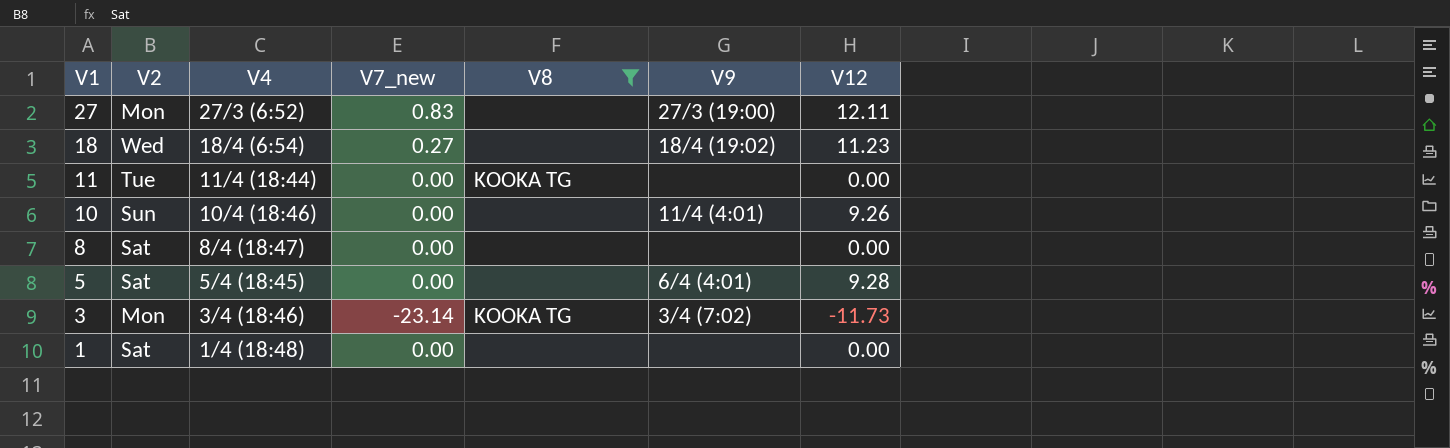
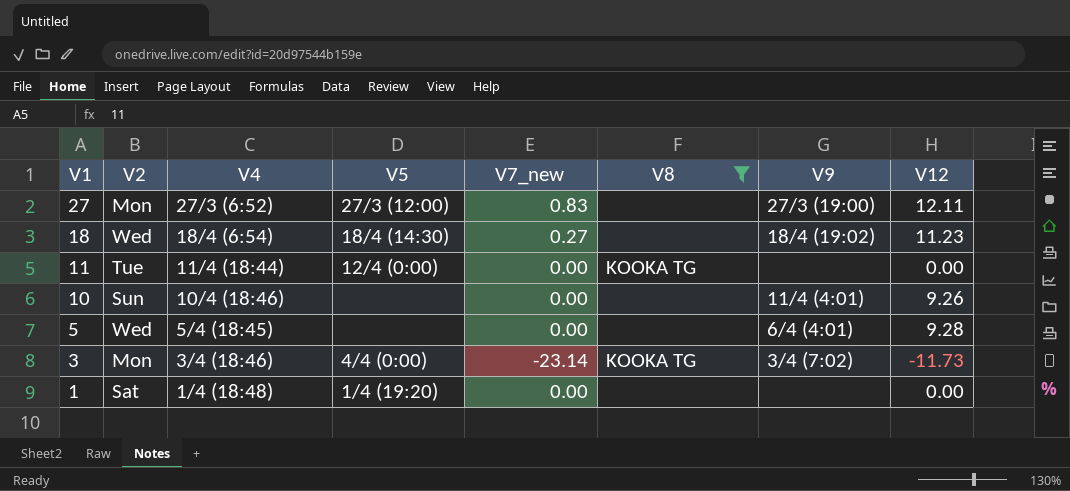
column V5 | position: none -> 4
row 8: Sat | 8/4 (18:47) | 0.00 | none | none | 0.00 -> none
5 | V2: Sat -> Wed

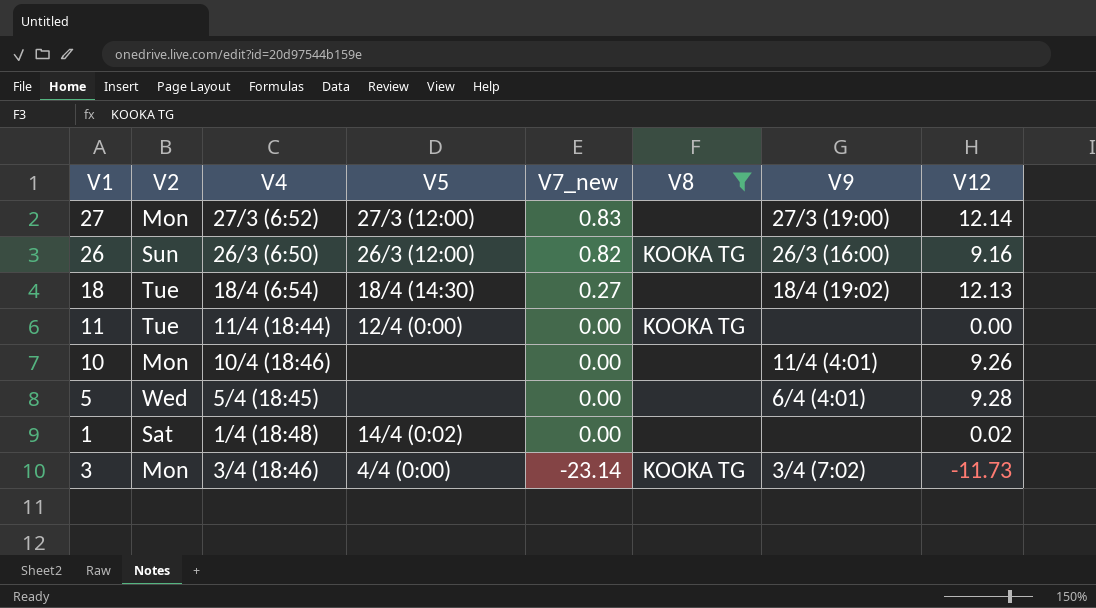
row order: V1 descending -> V7_new descending
27 | V12: 12.11 -> 12.14
row 26: none -> Sun | 26/3 (6:50) | 26/3 (12:00) | 0.82 | KOOKA TG | 26/3 (16:00) | 9.16
18 | V2: Wed -> Tue
18 | V12: 11.23 -> 12.13
10 | V2: Sun -> Mon
1 | V5: 1/4 (19:20) -> 14/4 (0:02)
1 | V12: 0.00 -> 0.02

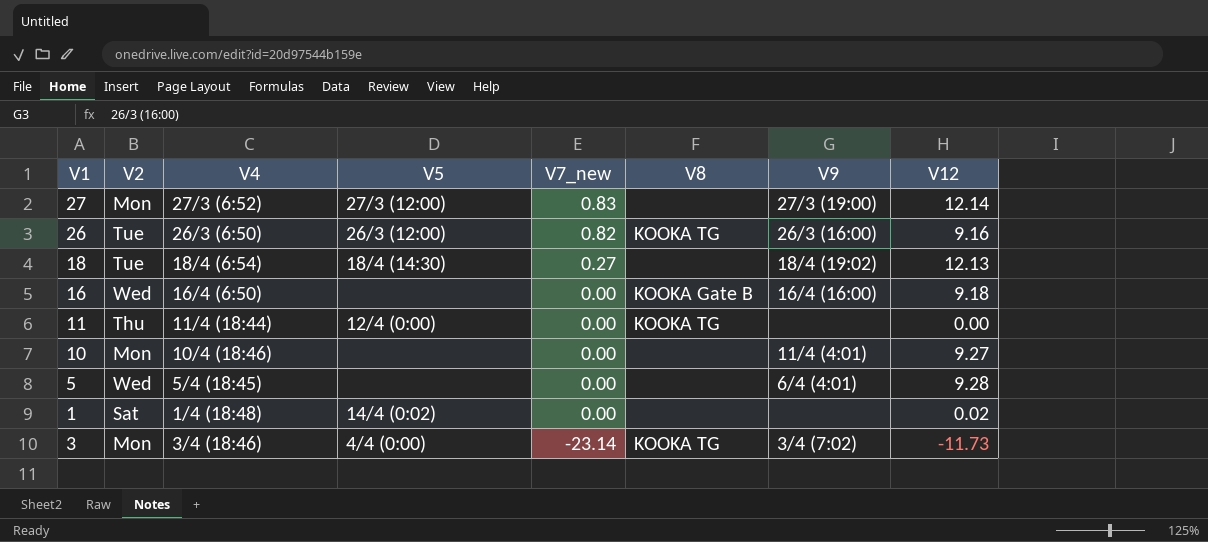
filter: V8 != KOOKA Gate B -> none
26 | V2: Sun -> Tue
11 | V2: Tue -> Thu
10 | V12: 9.26 -> 9.27

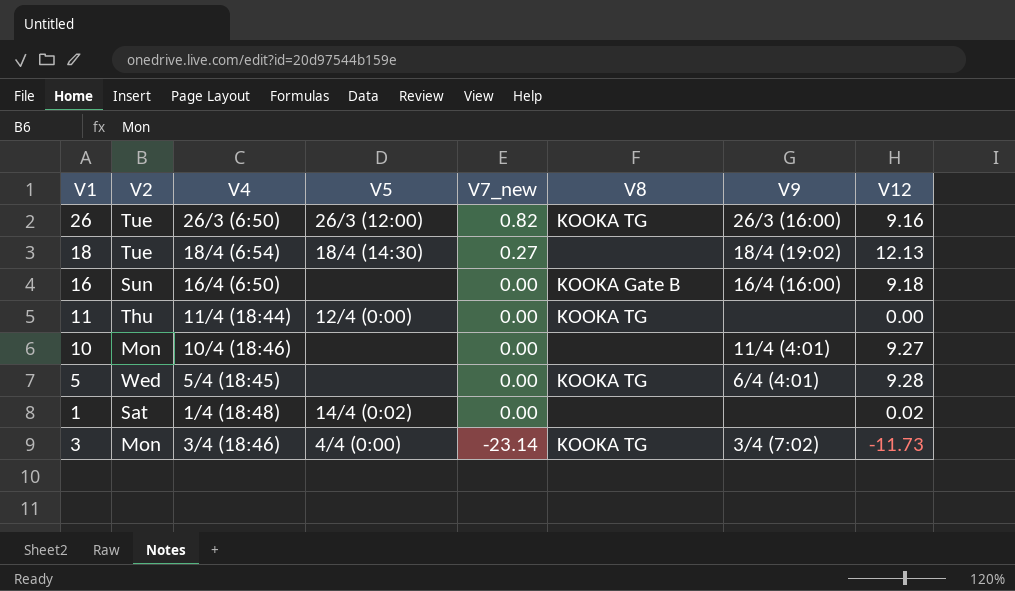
row 27: Mon | 27/3 (6:52) | 27/3 (12:00) | 0.83 | none | 27/3 (19:00) | 12.14 -> none
16 | V2: Wed -> Sun
5 | V8: none -> KOOKA TG

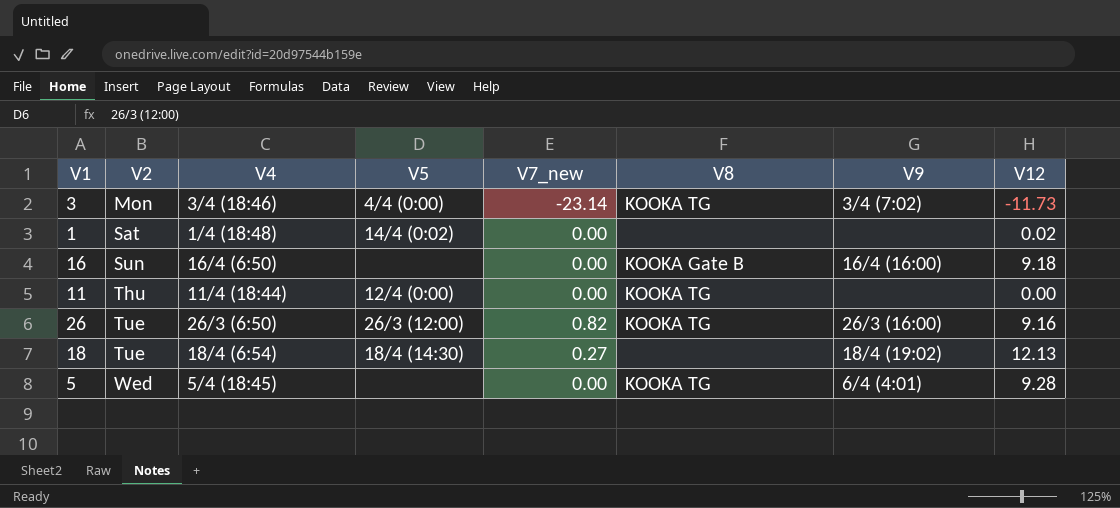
row order: V7_new descending -> V2 ascending
row 10: Mon | 10/4 (18:46) | none | 0.00 | none | 11/4 (4:01) | 9.27 -> none

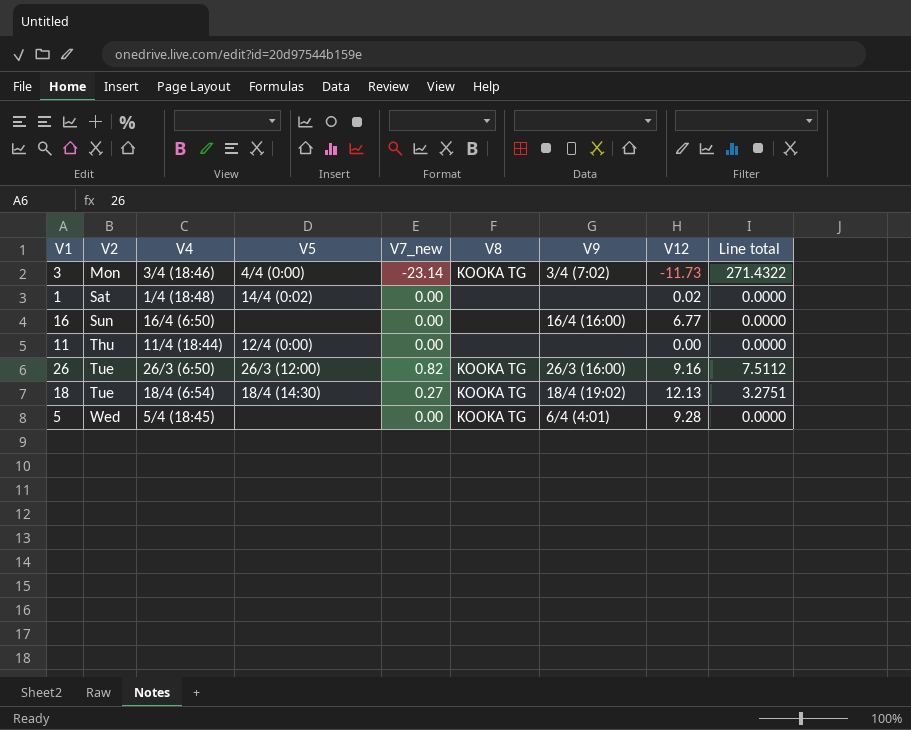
column Line total | formula: none -> [V7_new] * [V12]
16 | V8: KOOKA Gate B -> none
16 | V12: 9.18 -> 6.77
11 | V8: KOOKA TG -> none
18 | V8: none -> KOOKA TG

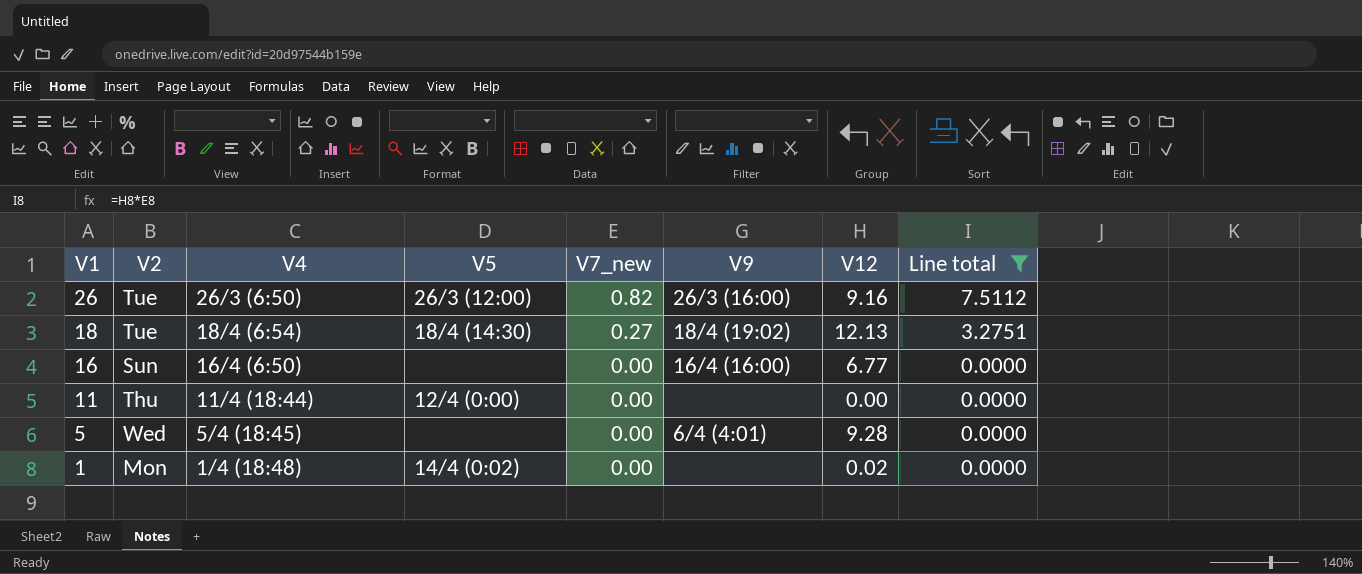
filter: none -> Line total != 271.4322
row order: V2 ascending -> V1 descending
column V8 | position: 6 -> none
1 | V2: Sat -> Mon

